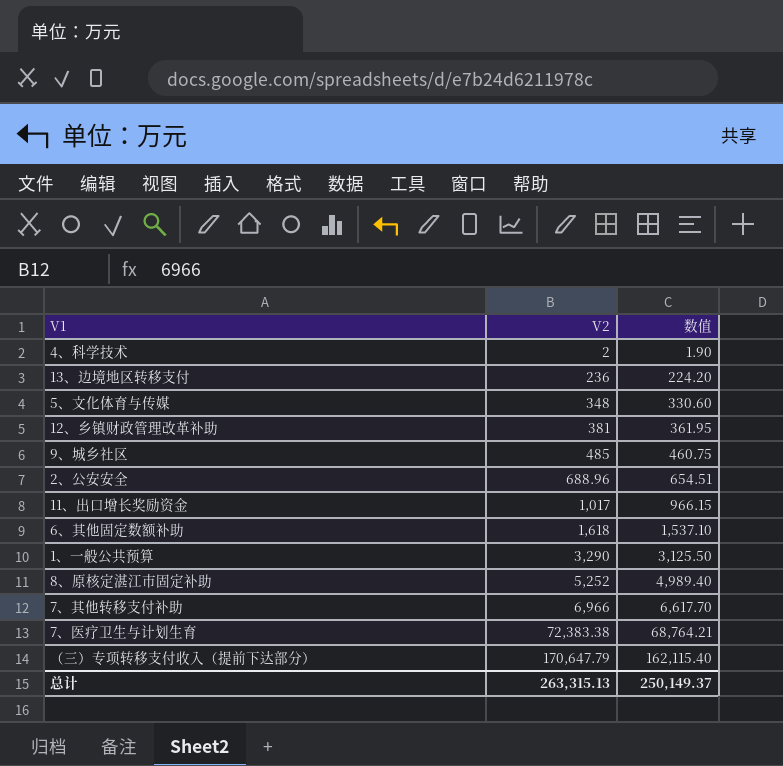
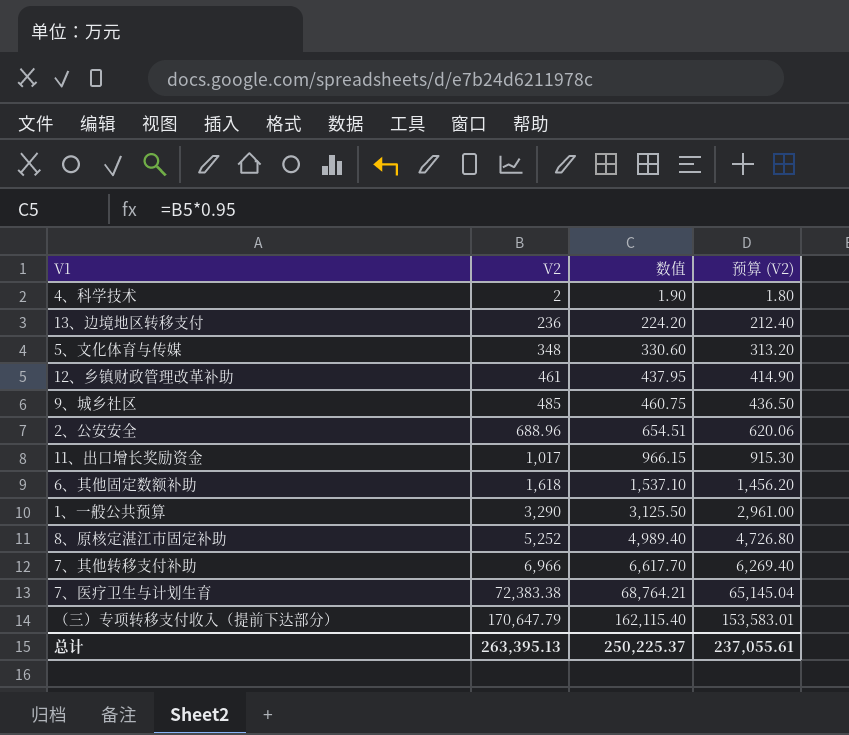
column 预算 (V2) | formula: none -> [V2] * 0.9
12、乡镇财政管理改革补助 | V2: 381 -> 461
12、乡镇财政管理改革补助 | 数值: 361.95 -> 437.95
总计 | V2: 263,315.13 -> 263,395.13
总计 | 数值: 250,149.37 -> 250,225.37

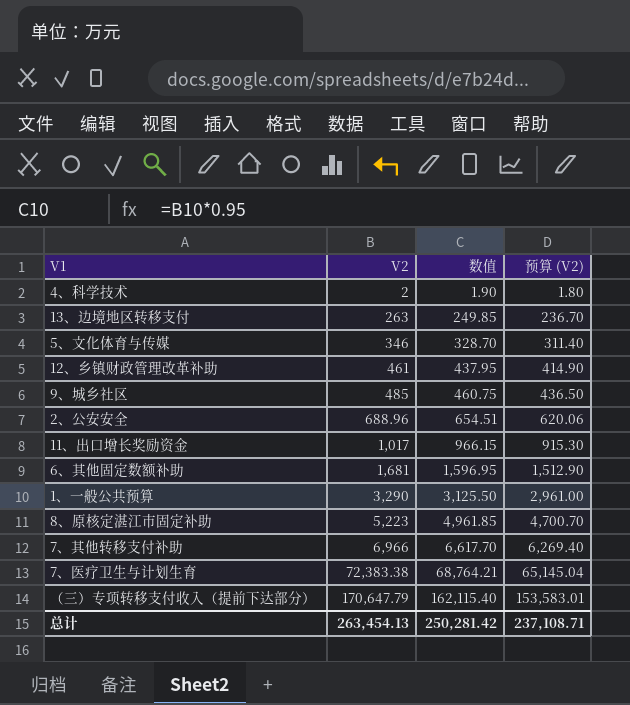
13、边境地区转移支付 | V2: 236 -> 263
13、边境地区转移支付 | 数值: 224.20 -> 249.85
13、边境地区转移支付 | 预算 (V2): 212.40 -> 236.70
5、文化体育与传媒 | V2: 348 -> 346
5、文化体育与传媒 | 数值: 330.60 -> 328.70
5、文化体育与传媒 | 预算 (V2): 313.20 -> 311.40
6、其他固定数额补助 | V2: 1,618 -> 1,681
6、其他固定数额补助 | 数值: 1,537.10 -> 1,596.95
6、其他固定数额补助 | 预算 (V2): 1,456.20 -> 1,512.90
8、原核定湛江市固定补助 | V2: 5,252 -> 5,223
8、原核定湛江市固定补助 | 数值: 4,989.40 -> 4,961.85
8、原核定湛江市固定补助 | 预算 (V2): 4,726.80 -> 4,700.70
总计 | V2: 263,395.13 -> 263,454.13
总计 | 数值: 250,225.37 -> 250,281.42
总计 | 预算 (V2): 237,055.61 -> 237,108.71

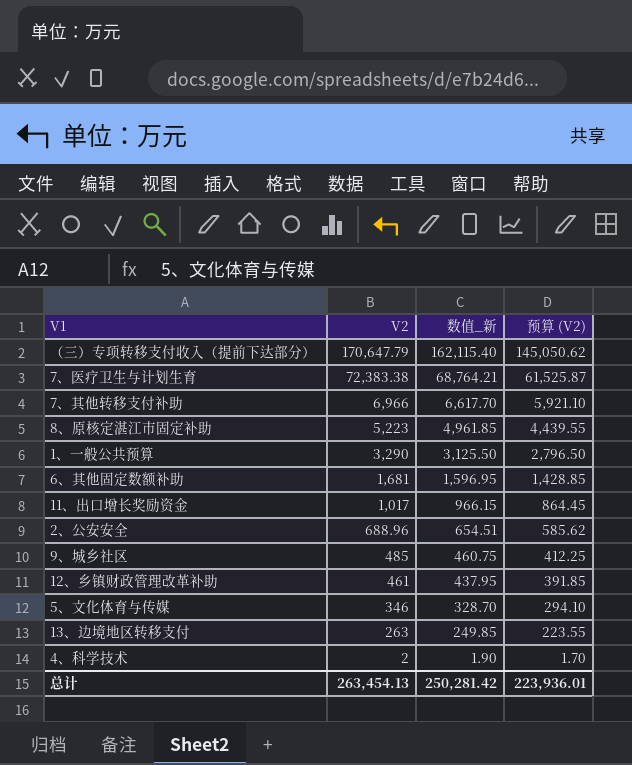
row order: V2 ascending -> V2 descending
column name: 数值 -> 数值_新
column 预算 (V2) | formula: [V2] * 0.9 -> [V2] * 0.85
总计 | 预算 (V2): 237,108.71 -> 223,936.01

